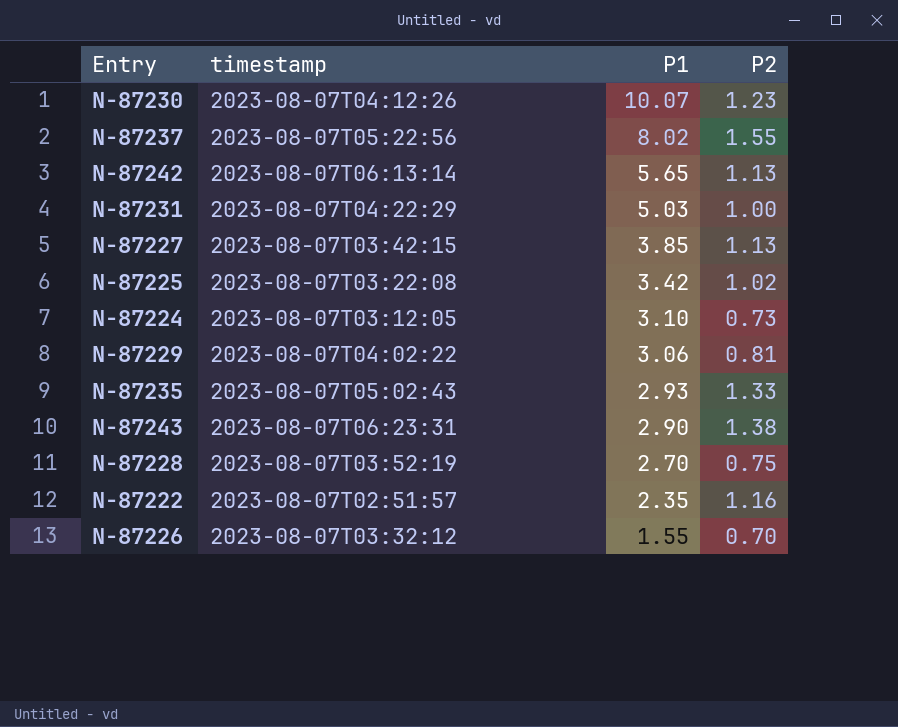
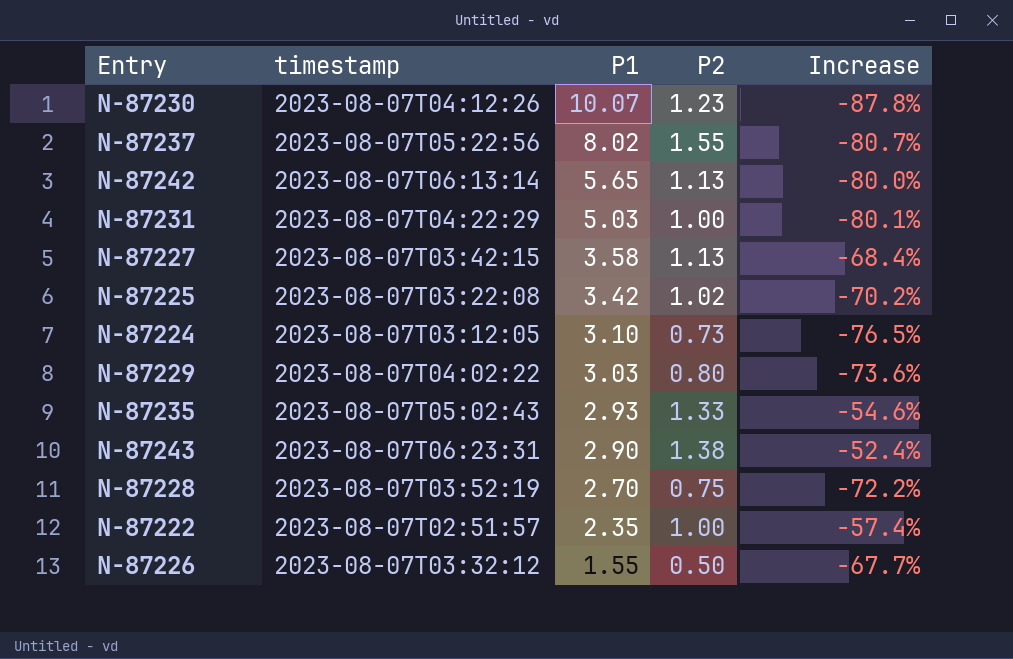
column Increase | formula: none -> ([P2] - [P1]) / [P1]
N-87227 | P1: 3.85 -> 3.58
N-87229 | P1: 3.06 -> 3.03
N-87229 | P2: 0.81 -> 0.80
N-87222 | P2: 1.16 -> 1.00
N-87226 | P2: 0.70 -> 0.50

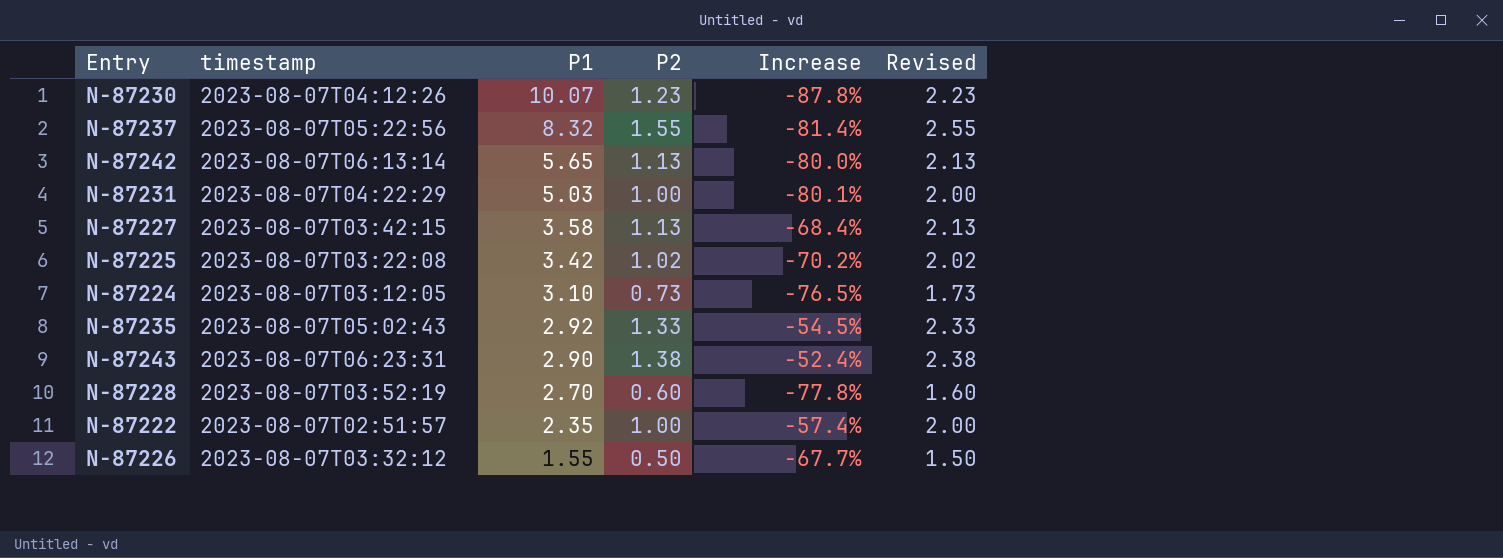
column Revised | formula: none -> [P2] + 1
row N-87229: 2023-08-07T04:02:22 | 3.03 | 0.80 | -73.6% -> none
N-87237 | P1: 8.02 -> 8.32
N-87237 | Increase: -80.7% -> -81.4%
N-87235 | P1: 2.93 -> 2.92
N-87235 | Increase: -54.6% -> -54.5%
N-87228 | P2: 0.75 -> 0.60
N-87228 | Increase: -72.2% -> -77.8%

